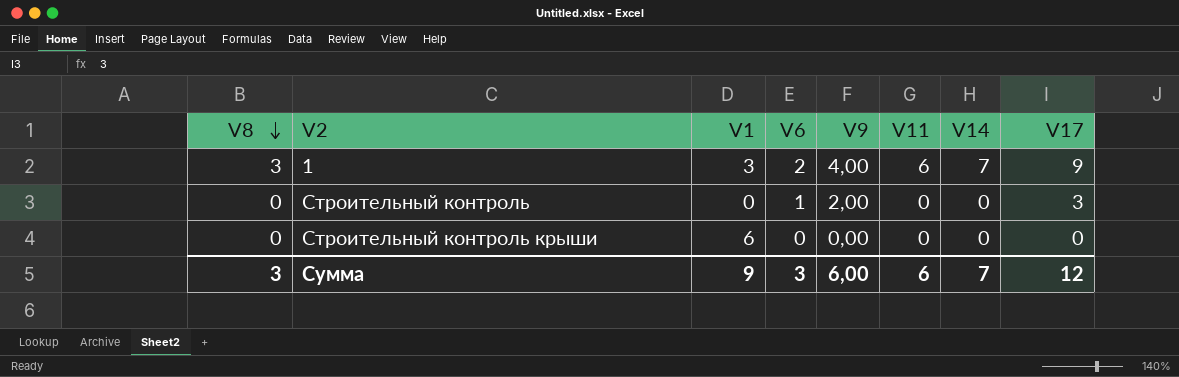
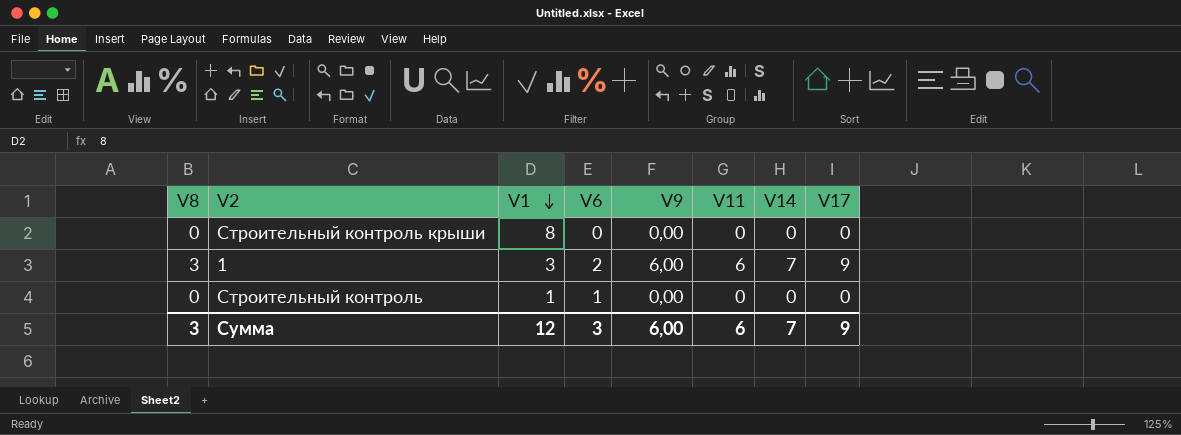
row order: V8 descending -> V1 descending
Строительный контроль крыши | V1: 6 -> 8
1 | V9: 4,00 -> 6,00
Строительный контроль | V1: 0 -> 1
Строительный контроль | V9: 2,00 -> 0,00
Строительный контроль | V17: 3 -> 0
Сумма | V1: 9 -> 12
Сумма | V17: 12 -> 9

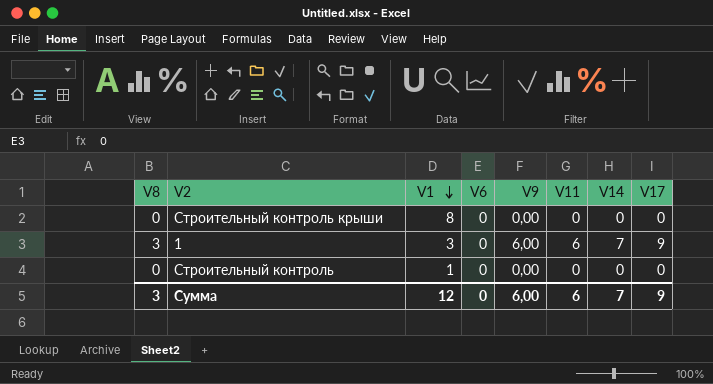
1 | V6: 2 -> 0
Строительный контроль | V6: 1 -> 0
Сумма | V6: 3 -> 0

